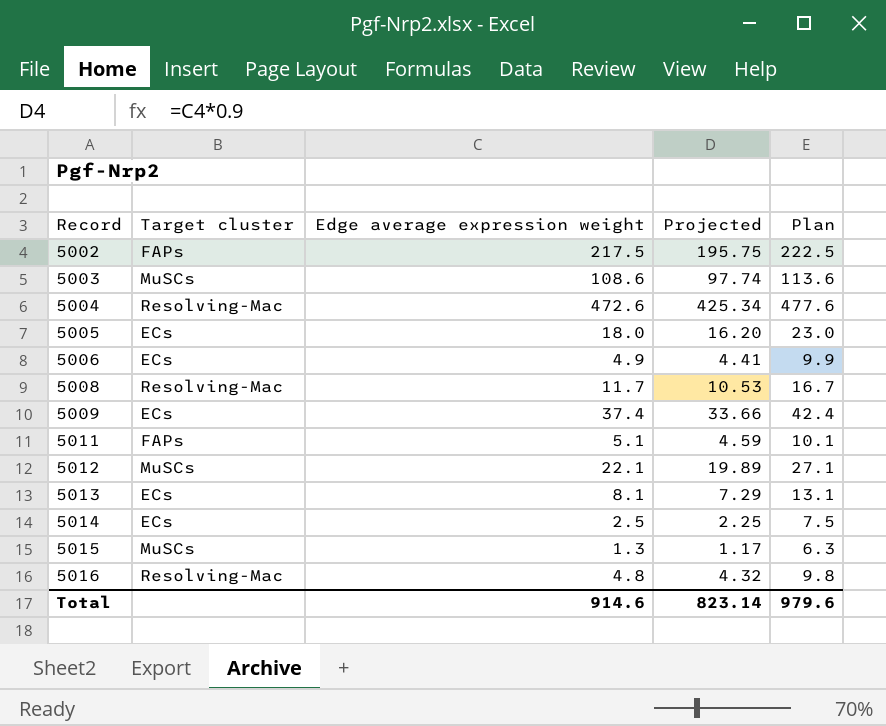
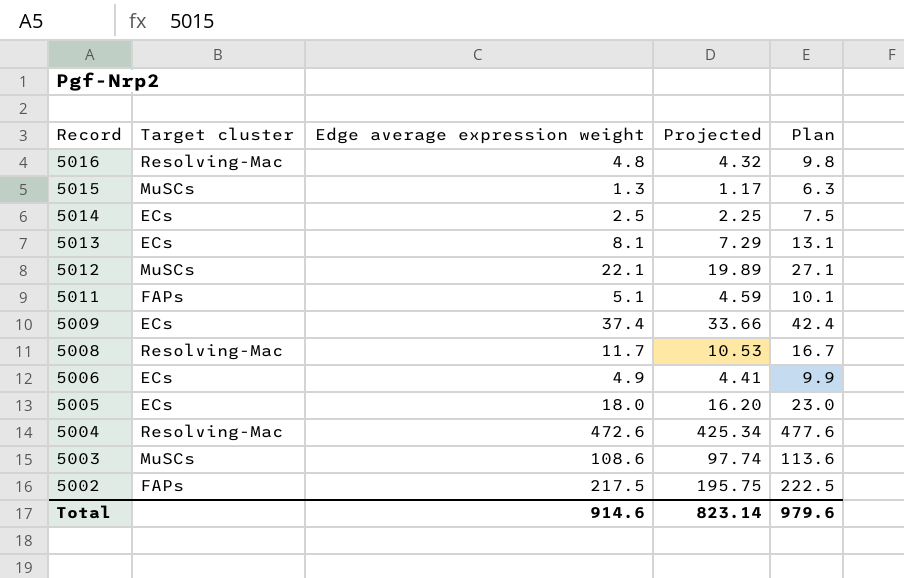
row order: Record ascending -> Record descending

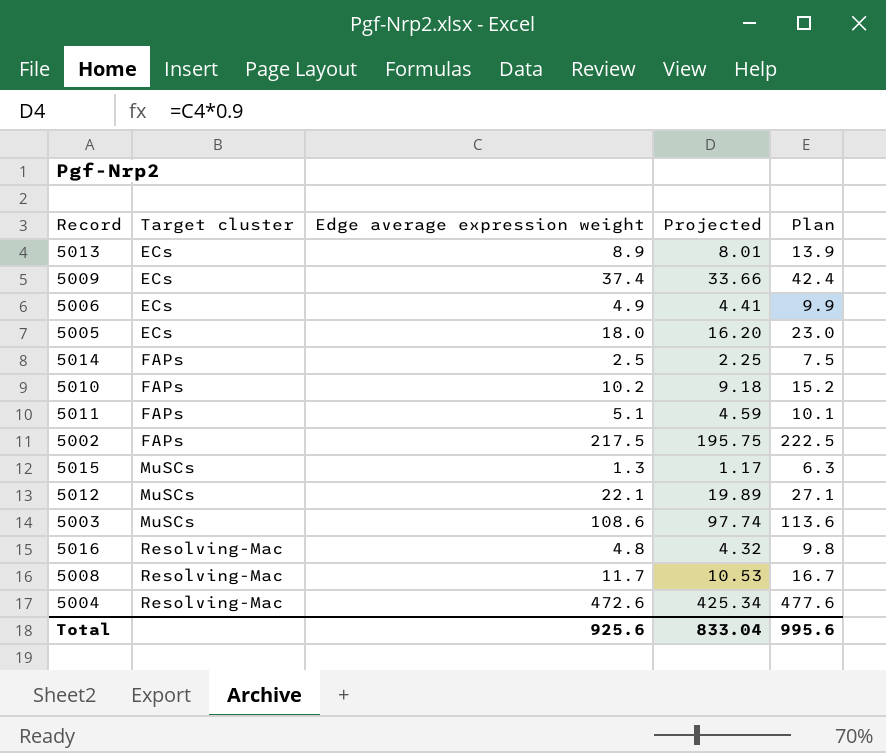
row order: Record descending -> Target cluster ascending
5013 | Edge average expression weight: 8.1 -> 8.9
5013 | Projected: 7.29 -> 8.01
5013 | Plan: 13.1 -> 13.9
5014 | Target cluster: ECs -> FAPs
row 5010: none -> FAPs | 10.2 | 9.18 | 15.2
Total | Edge average expression weight: 914.6 -> 925.6
Total | Projected: 823.14 -> 833.04
Total | Plan: 979.6 -> 995.6

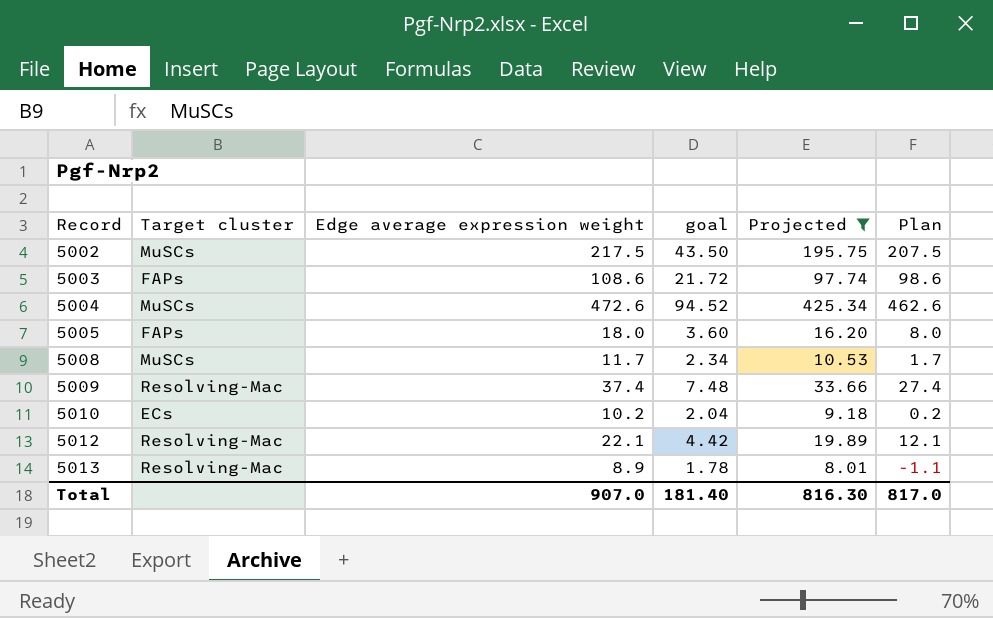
filter: none -> Projected >= 8.01
row order: Target cluster ascending -> Record ascending
column goal | formula: none -> [Edge average expression weight] * 0.2
column Plan | formula: [Edge average expression weight] + 5 -> [Edge average expression weight] - 10
5002 | Target cluster: FAPs -> MuSCs
5003 | Target cluster: MuSCs -> FAPs
5004 | Target cluster: Resolving-Mac -> MuSCs
5005 | Target cluster: ECs -> FAPs
5008 | Target cluster: Resolving-Mac -> MuSCs
5009 | Target cluster: ECs -> Resolving-Mac
5010 | Target cluster: FAPs -> ECs
5012 | Target cluster: MuSCs -> Resolving-Mac
5013 | Target cluster: ECs -> Resolving-Mac
Total | Edge average expression weight: 925.6 -> 907.0
Total | Projected: 833.04 -> 816.30
Total | Plan: 995.6 -> 817.0

